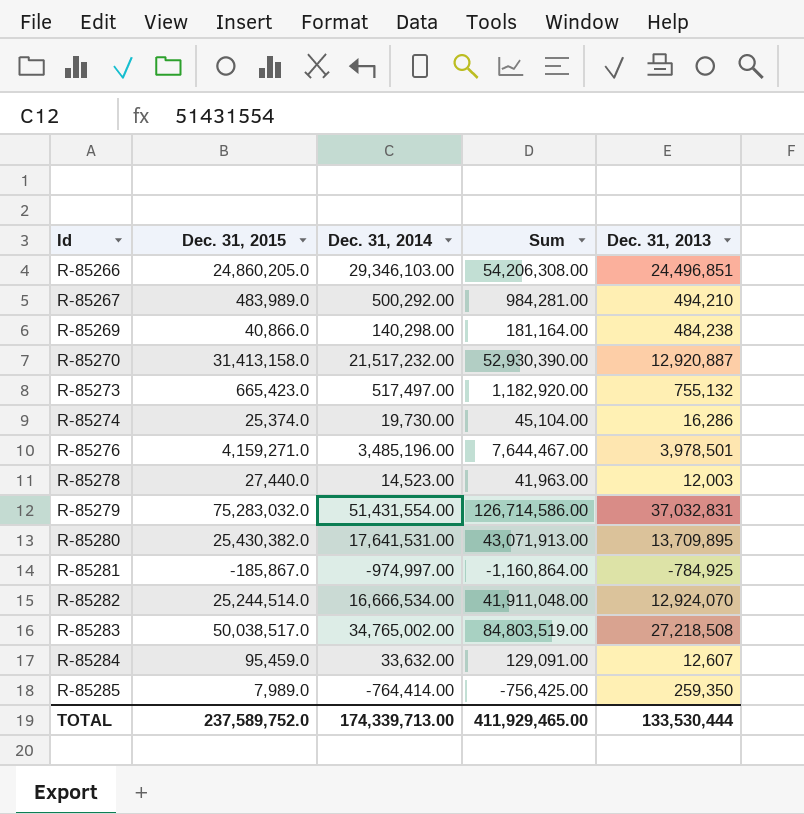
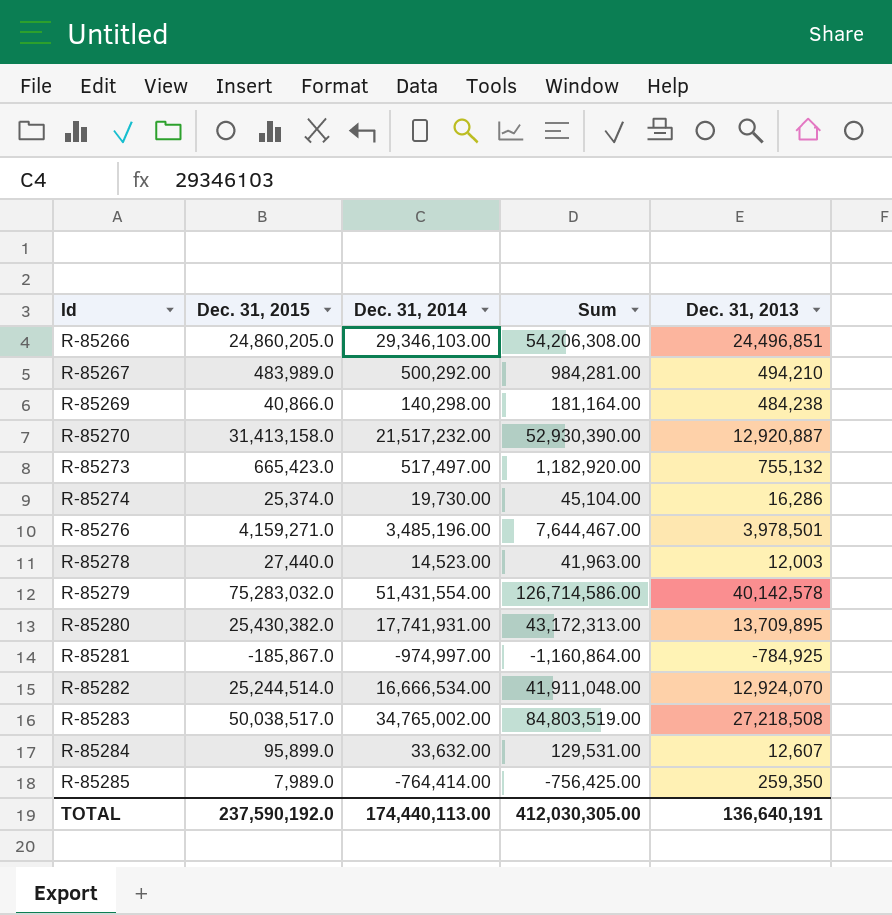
R-85279 | Dec. 31, 2013: 37,032,831 -> 40,142,578
R-85280 | Dec. 31, 2014: 17,641,531.00 -> 17,741,931.00
R-85280 | Sum: 43,071,913.00 -> 43,172,313.00
R-85284 | Dec. 31, 2015: 95,459.0 -> 95,899.0
R-85284 | Sum: 129,091.00 -> 129,531.00
TOTAL | Dec. 31, 2015: 237,589,752.0 -> 237,590,192.0
TOTAL | Dec. 31, 2014: 174,339,713.00 -> 174,440,113.00
TOTAL | Sum: 411,929,465.00 -> 412,030,305.00
TOTAL | Dec. 31, 2013: 133,530,444 -> 136,640,191

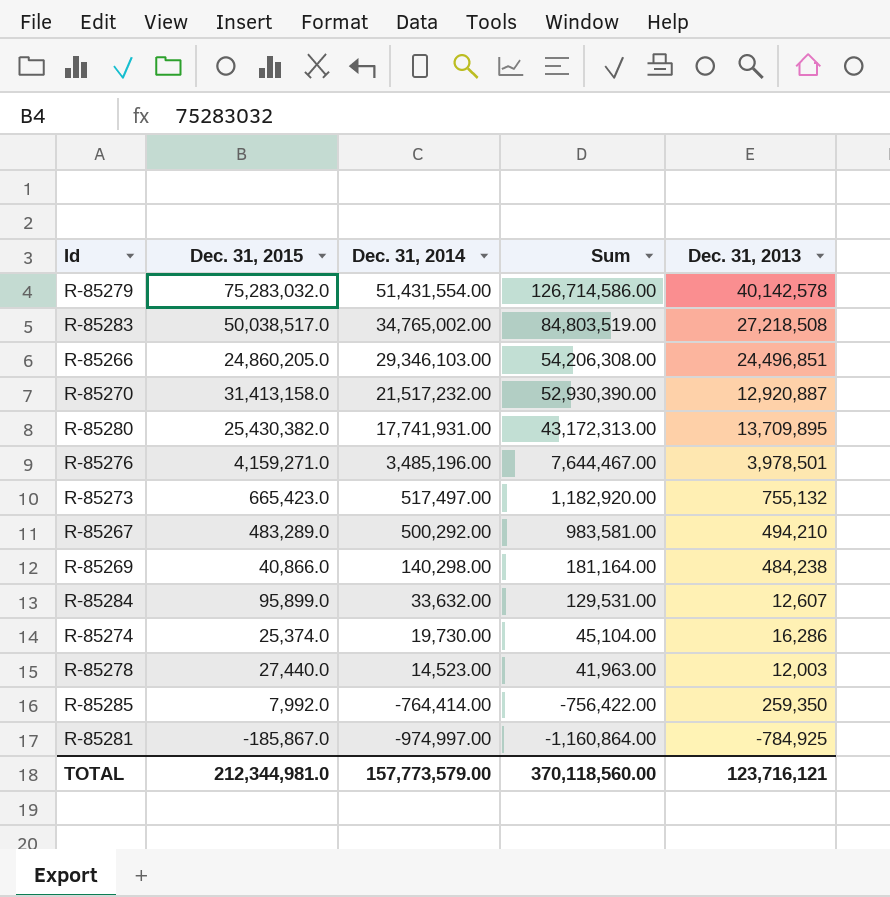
row order: Id ascending -> Dec. 31, 2014 descending
row R-85282: 25,244,514.0 | 16,666,534.00 | 41,911,048.00 | 12,924,070 -> none
R-85267 | Dec. 31, 2015: 483,989.0 -> 483,289.0
R-85267 | Sum: 984,281.00 -> 983,581.00
R-85285 | Dec. 31, 2015: 7,989.0 -> 7,992.0
R-85285 | Sum: -756,425.00 -> -756,422.00
TOTAL | Dec. 31, 2015: 237,590,192.0 -> 212,344,981.0
TOTAL | Dec. 31, 2014: 174,440,113.00 -> 157,773,579.00
TOTAL | Sum: 412,030,305.00 -> 370,118,560.00
TOTAL | Dec. 31, 2013: 136,640,191 -> 123,716,121

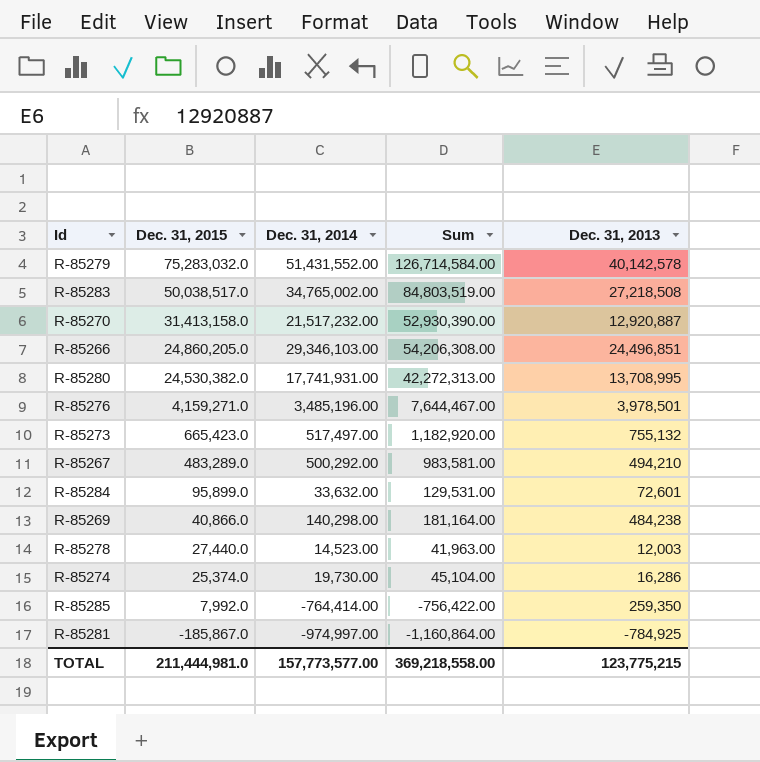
row order: Dec. 31, 2014 descending -> Dec. 31, 2015 descending
R-85279 | Dec. 31, 2014: 51,431,554.00 -> 51,431,552.00
R-85279 | Sum: 126,714,586.00 -> 126,714,584.00
R-85280 | Dec. 31, 2015: 25,430,382.0 -> 24,530,382.0
R-85280 | Sum: 43,172,313.00 -> 42,272,313.00
R-85280 | Dec. 31, 2013: 13,709,895 -> 13,708,995
R-85284 | Dec. 31, 2013: 12,607 -> 72,601
TOTAL | Dec. 31, 2015: 212,344,981.0 -> 211,444,981.0
TOTAL | Dec. 31, 2014: 157,773,579.00 -> 157,773,577.00
TOTAL | Sum: 370,118,560.00 -> 369,218,558.00
TOTAL | Dec. 31, 2013: 123,716,121 -> 123,775,215

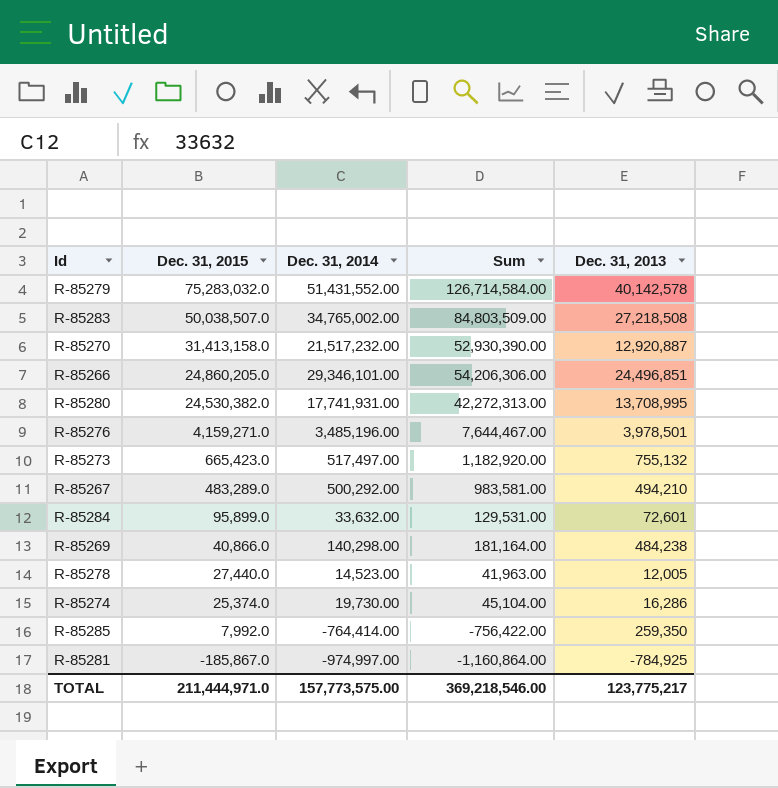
R-85283 | Dec. 31, 2015: 50,038,517.0 -> 50,038,507.0
R-85283 | Sum: 84,803,519.00 -> 84,803,509.00
R-85266 | Dec. 31, 2014: 29,346,103.00 -> 29,346,101.00
R-85266 | Sum: 54,206,308.00 -> 54,206,306.00
R-85278 | Dec. 31, 2013: 12,003 -> 12,005
TOTAL | Dec. 31, 2015: 211,444,981.0 -> 211,444,971.0
TOTAL | Dec. 31, 2014: 157,773,577.00 -> 157,773,575.00
TOTAL | Sum: 369,218,558.00 -> 369,218,546.00
TOTAL | Dec. 31, 2013: 123,775,215 -> 123,775,217

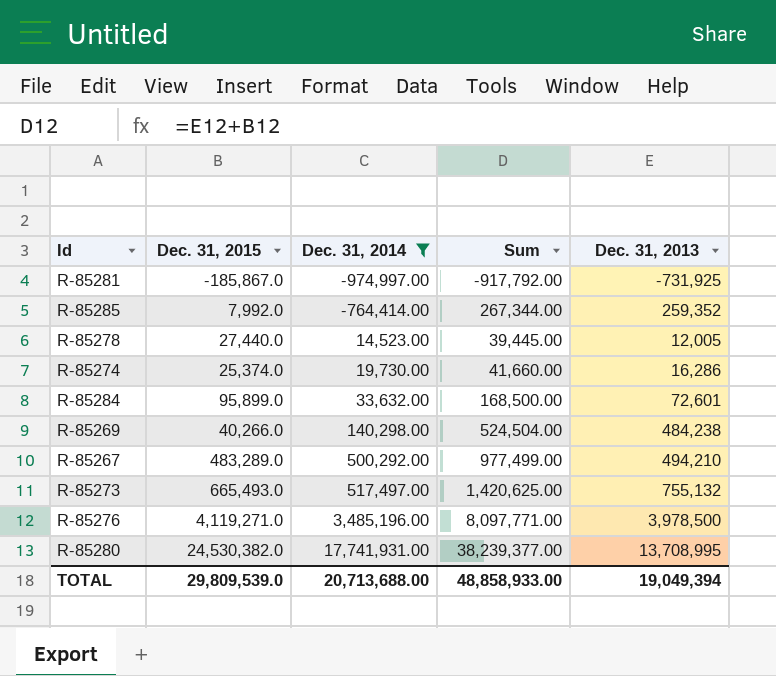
filter: none -> Dec. 31, 2014 <= 17,741,931.00
row order: Dec. 31, 2015 descending -> Dec. 31, 2014 ascending
column Sum | formula: [Dec. 31, 2015] + [Dec. 31, 2014] -> [Dec. 31, 2015] + [Dec. 31, 2013]
R-85281 | Dec. 31, 2013: -784,925 -> -731,925
R-85285 | Dec. 31, 2013: 259,350 -> 259,352
R-85269 | Dec. 31, 2015: 40,866.0 -> 40,266.0
R-85273 | Dec. 31, 2015: 665,423.0 -> 665,493.0
R-85276 | Dec. 31, 2015: 4,159,271.0 -> 4,119,271.0
R-85276 | Dec. 31, 2013: 3,978,501 -> 3,978,500
TOTAL | Dec. 31, 2015: 211,444,971.0 -> 29,809,539.0
TOTAL | Dec. 31, 2014: 157,773,575.00 -> 20,713,688.00
TOTAL | Sum: 369,218,546.00 -> 48,858,933.00
TOTAL | Dec. 31, 2013: 123,775,217 -> 19,049,394

